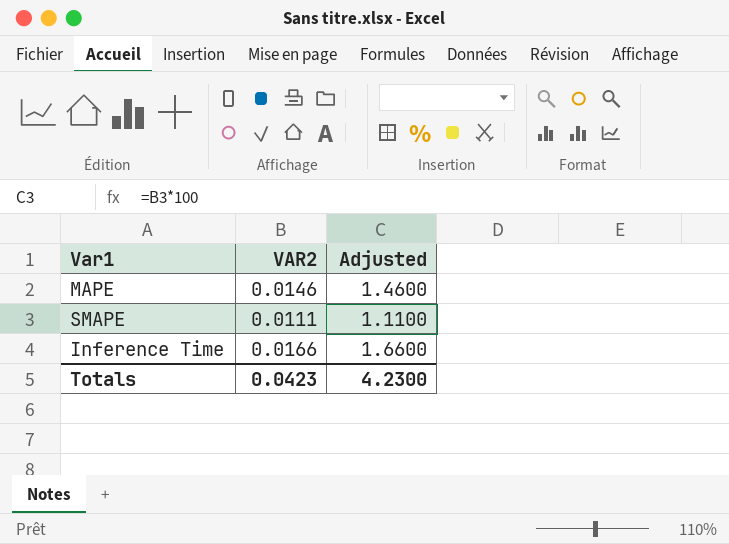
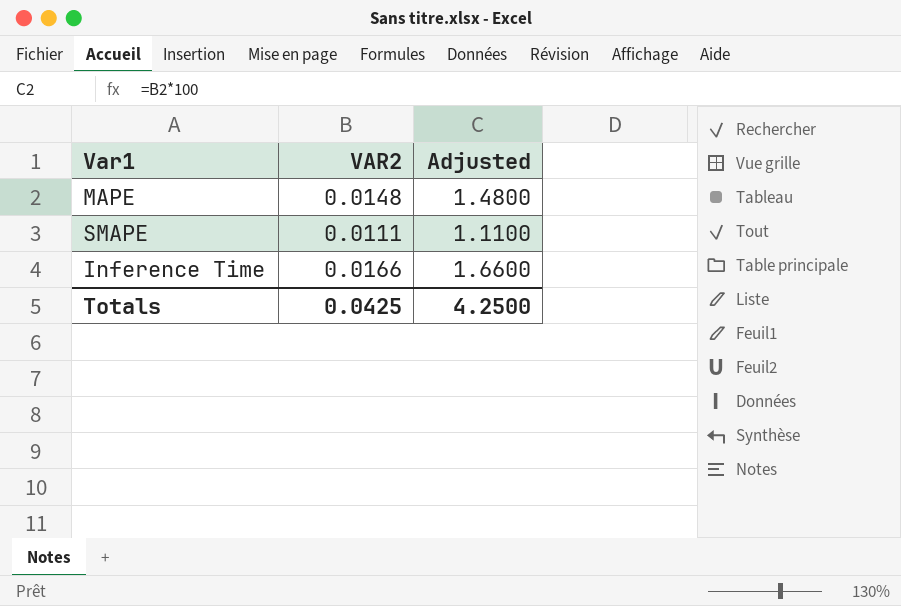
MAPE | VAR2: 0.0146 -> 0.0148
MAPE | Adjusted: 1.4600 -> 1.4800
Totals | VAR2: 0.0423 -> 0.0425
Totals | Adjusted: 4.2300 -> 4.2500

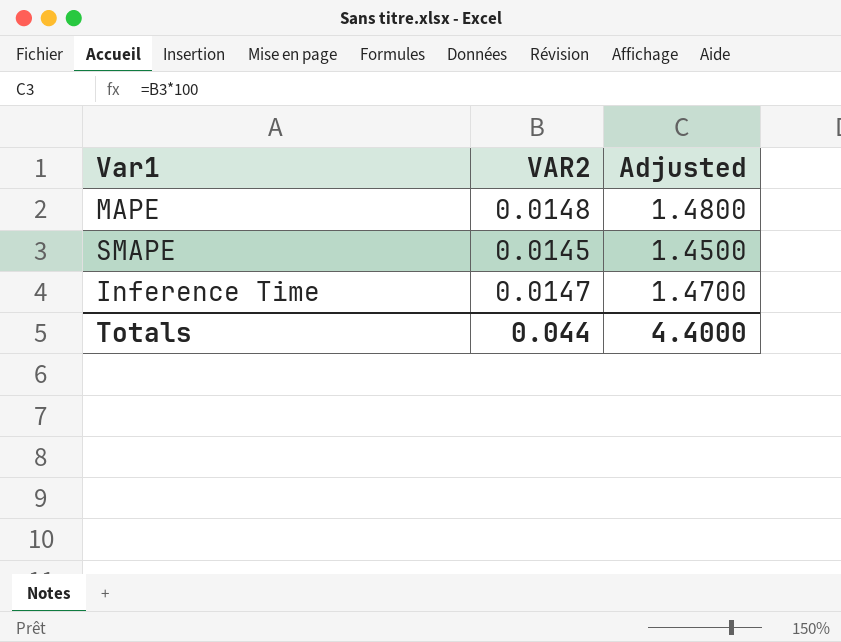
SMAPE | VAR2: 0.0111 -> 0.0145
SMAPE | Adjusted: 1.1100 -> 1.4500
Inference Time | VAR2: 0.0166 -> 0.0147
Inference Time | Adjusted: 1.6600 -> 1.4700
Totals | VAR2: 0.0425 -> 0.044
Totals | Adjusted: 4.2500 -> 4.4000

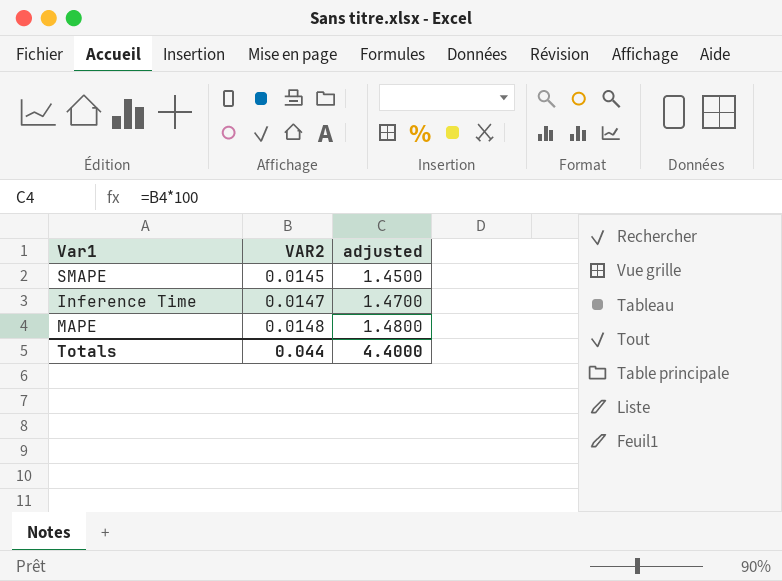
row order: none -> VAR2 ascending
column name: Adjusted -> adjusted

